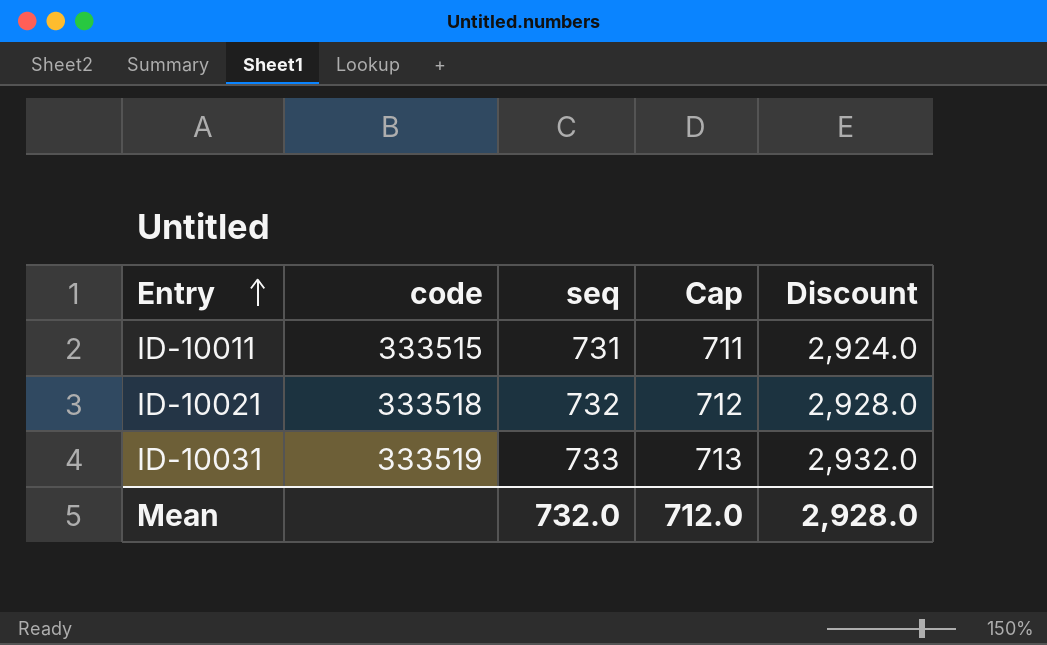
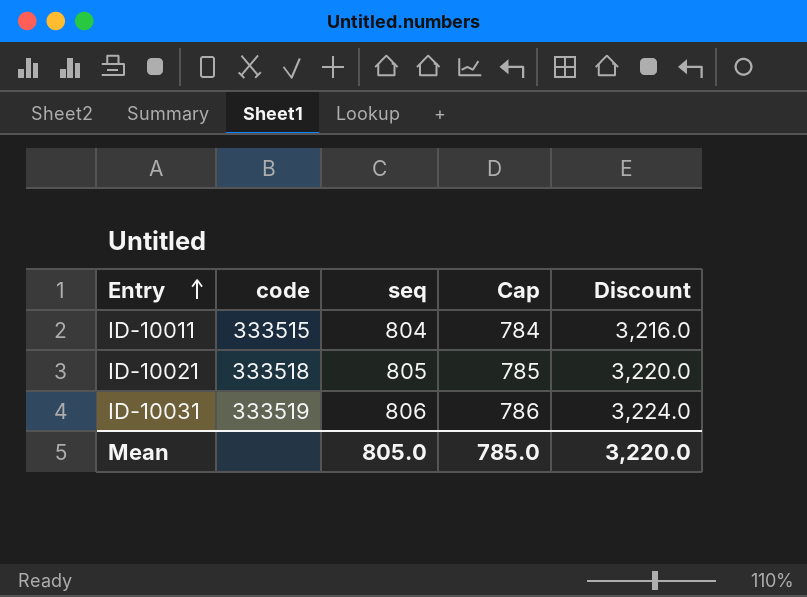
ID-10011 | seq: 731 -> 804
ID-10011 | Cap: 711 -> 784
ID-10011 | Discount: 2,924.0 -> 3,216.0
ID-10021 | seq: 732 -> 805
ID-10021 | Cap: 712 -> 785
ID-10021 | Discount: 2,928.0 -> 3,220.0
ID-10031 | seq: 733 -> 806
ID-10031 | Cap: 713 -> 786
ID-10031 | Discount: 2,932.0 -> 3,224.0
Mean | seq: 732.0 -> 805.0
Mean | Cap: 712.0 -> 785.0
Mean | Discount: 2,928.0 -> 3,220.0

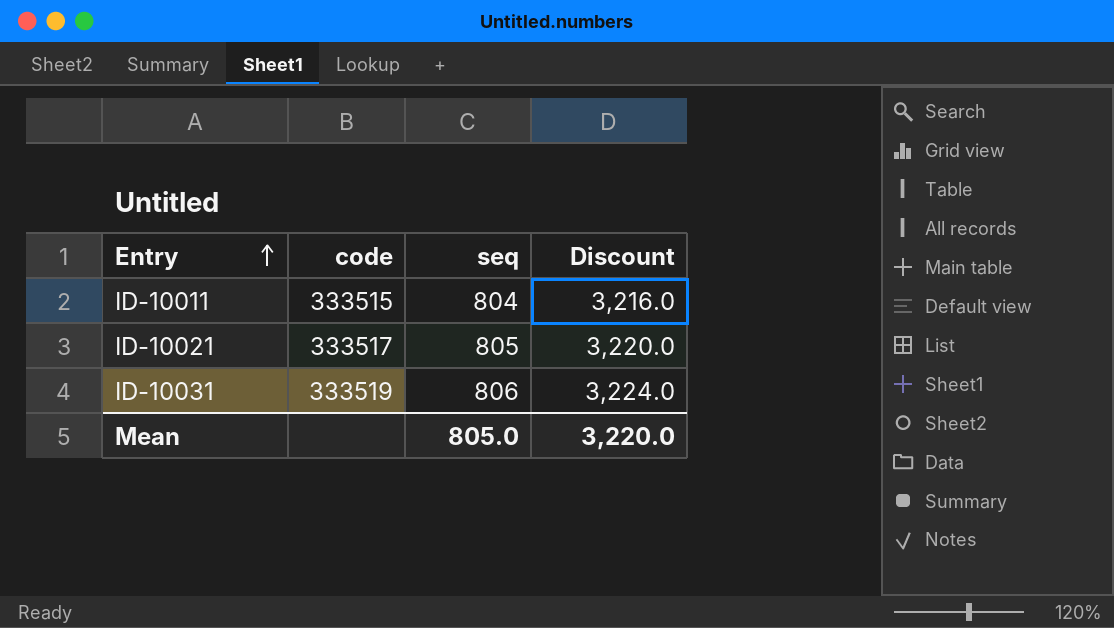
column Cap | formula: [seq] - 20 -> none
ID-10021 | code: 333518 -> 333517

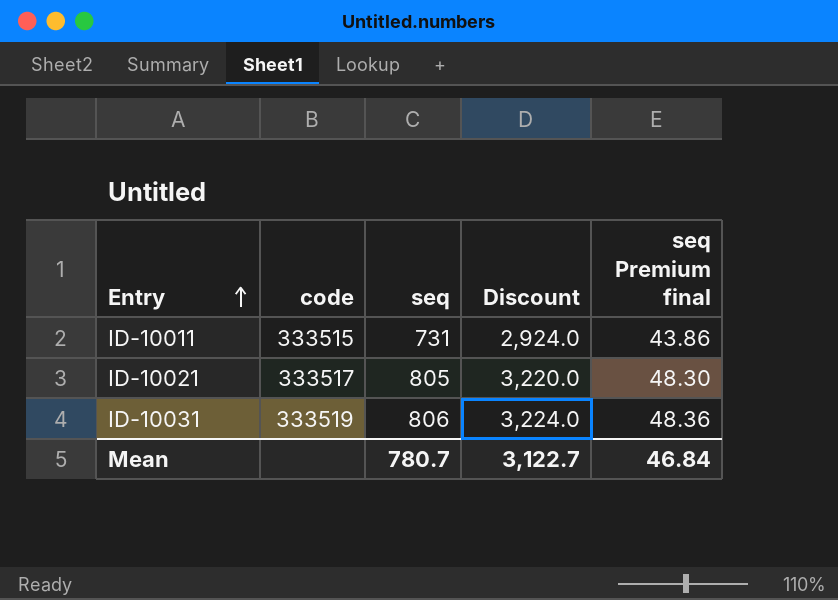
column seq Premium final | formula: none -> [seq] * 0.06
ID-10011 | seq: 804 -> 731
ID-10011 | Discount: 3,216.0 -> 2,924.0
Mean | seq: 805.0 -> 780.7
Mean | Discount: 3,220.0 -> 3,122.7

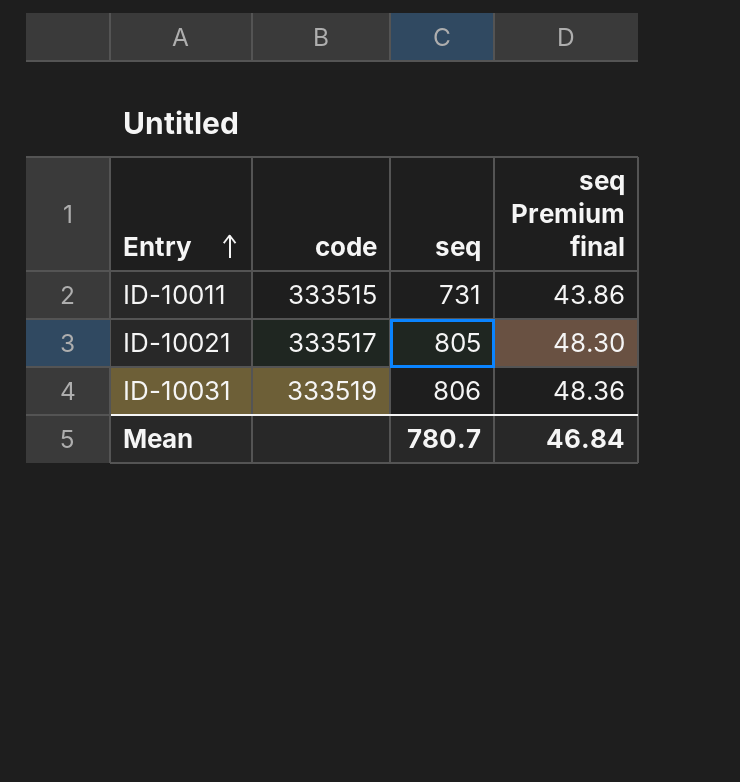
column Discount | formula: [seq] * 4 -> none

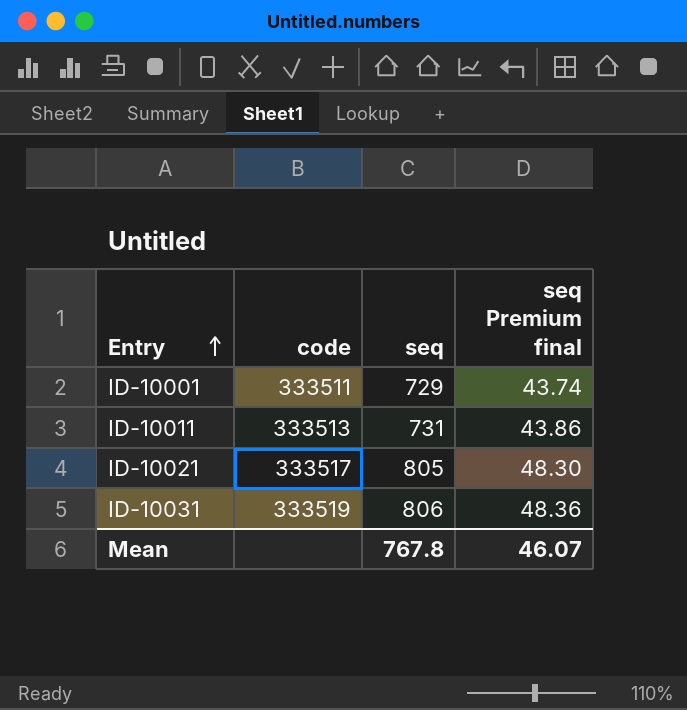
row ID-10001: none -> 333511 | 729 | 43.74
ID-10011 | code: 333515 -> 333513
Mean | seq: 780.7 -> 767.8
Mean | seq Premium final: 46.84 -> 46.07

